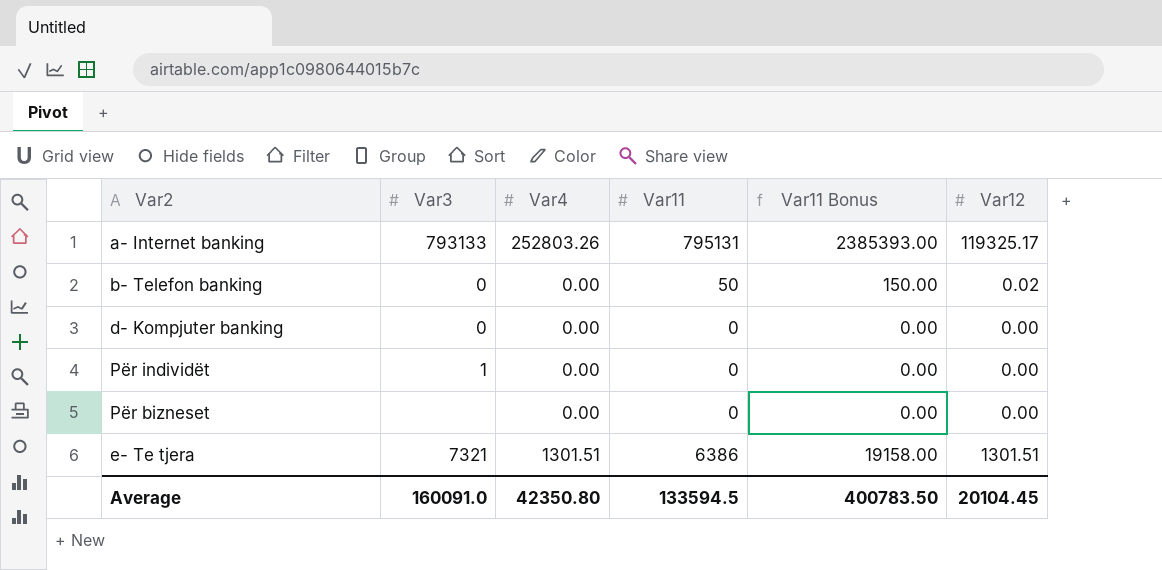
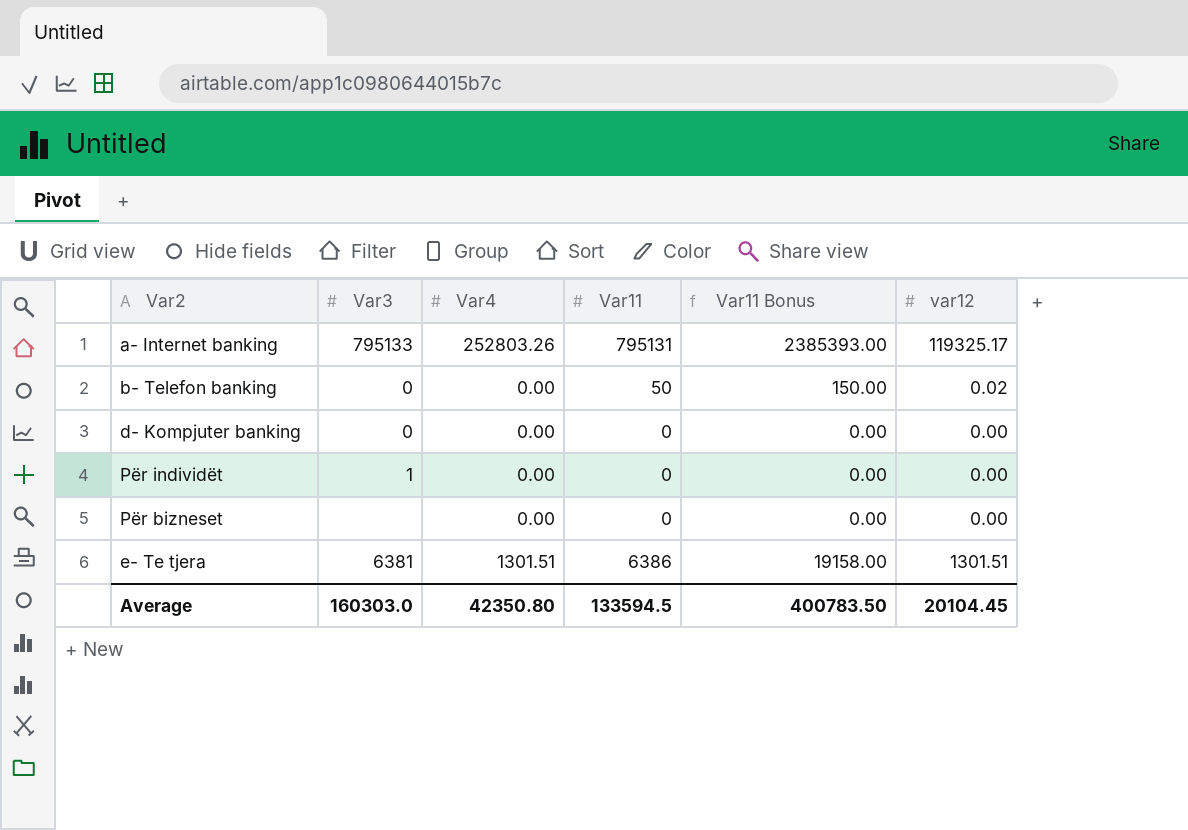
column name: Var12 -> var12
a- Internet banking | Var3: 793133 -> 795133
e- Te tjera | Var3: 7321 -> 6381
Average | Var3: 160091.0 -> 160303.0

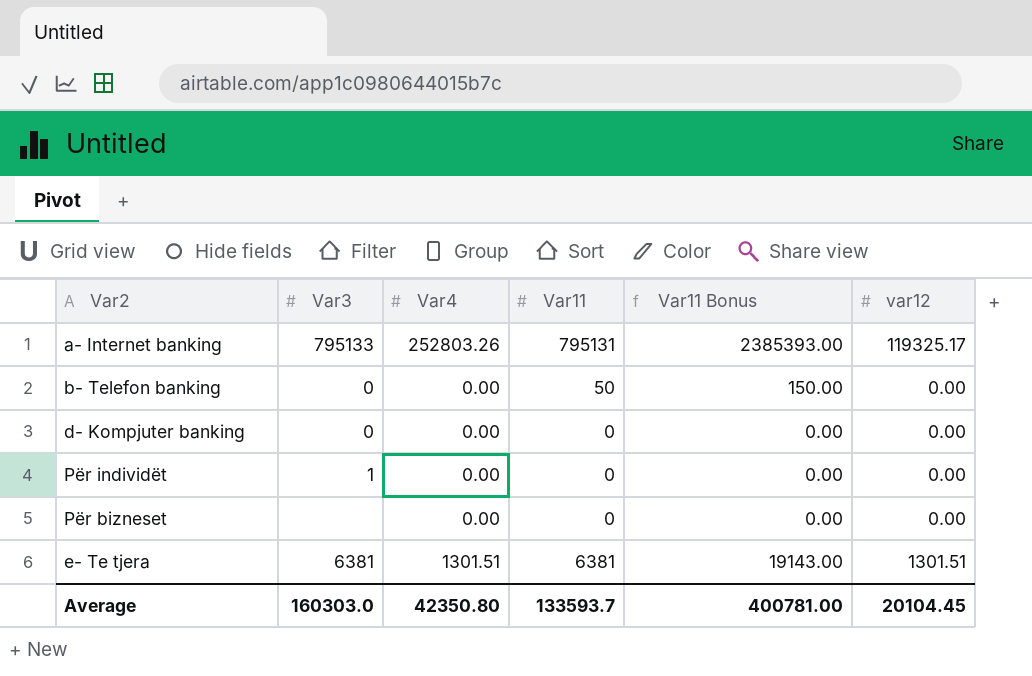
b- Telefon banking | var12: 0.02 -> 0.00
e- Te tjera | Var11: 6386 -> 6381
e- Te tjera | Var11 Bonus: 19158.00 -> 19143.00
Average | Var11: 133594.5 -> 133593.7
Average | Var11 Bonus: 400783.50 -> 400781.00

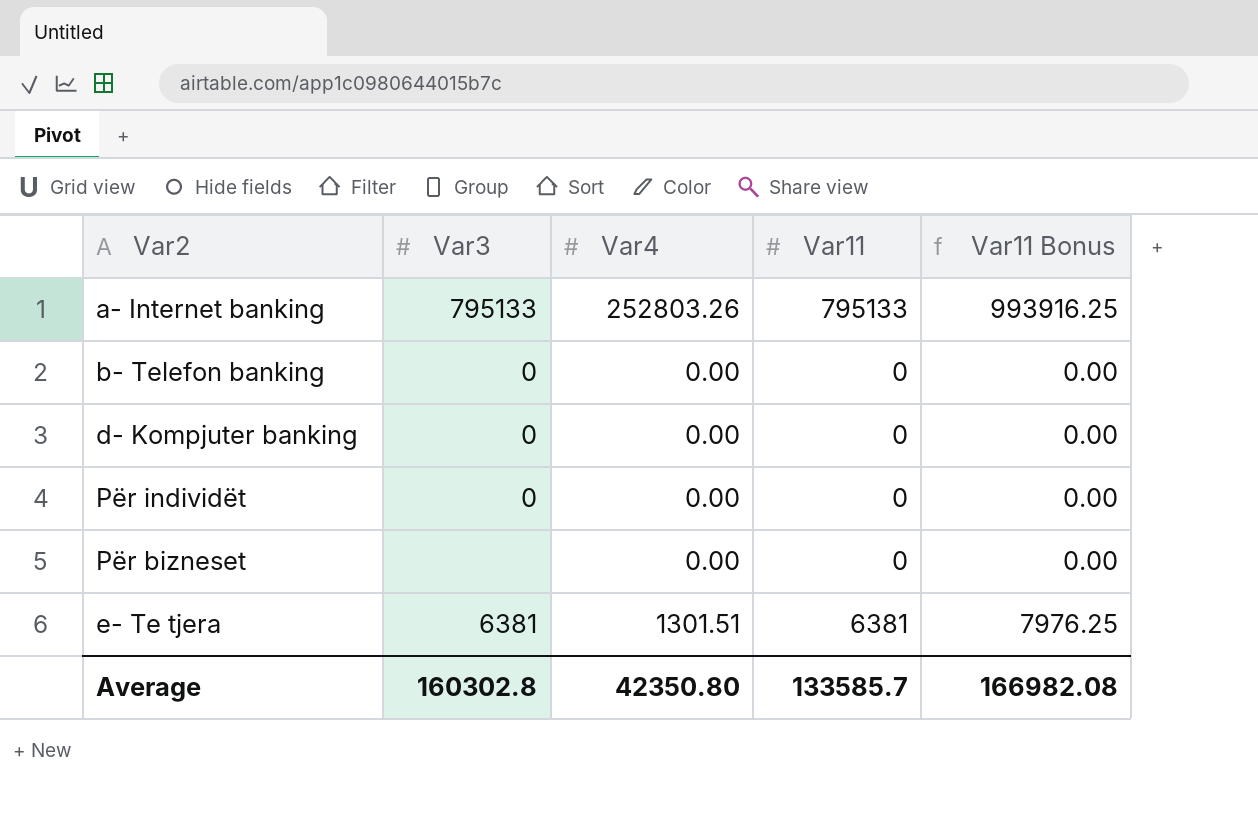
column var12 | position: 6 -> none
column Var11 Bonus | formula: [Var11] * 3 -> [Var11] * 1.25
a- Internet banking | Var11: 795131 -> 795133
b- Telefon banking | Var11: 50 -> 0
Për individët | Var3: 1 -> 0
Average | Var3: 160303.0 -> 160302.8
Average | Var11: 133593.7 -> 133585.7
Average | Var11 Bonus: 400781.00 -> 166982.08

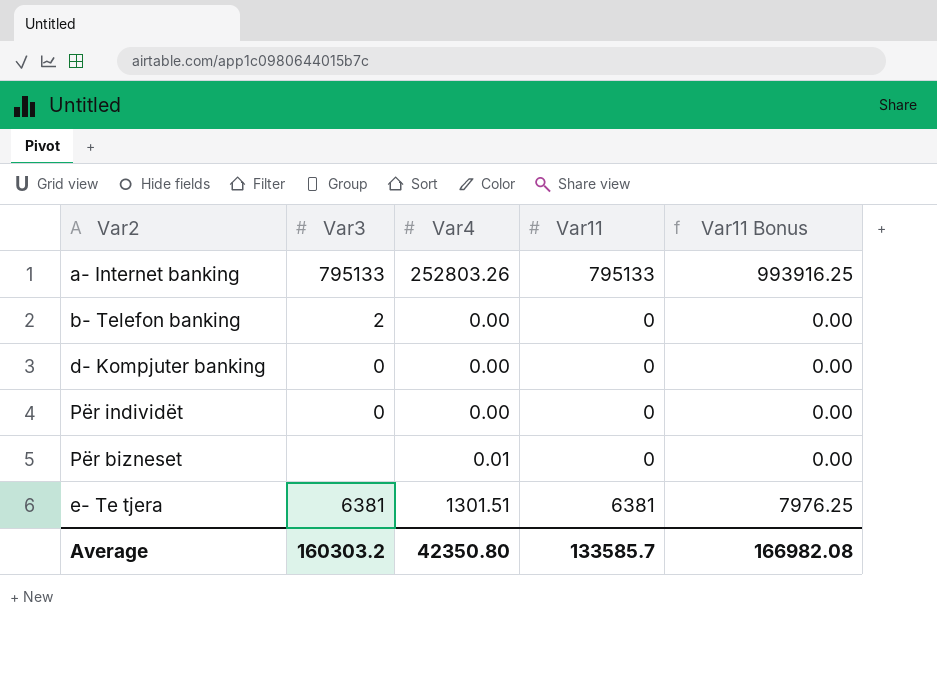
b- Telefon banking | Var3: 0 -> 2
Për bizneset | Var4: 0.00 -> 0.01
Average | Var3: 160302.8 -> 160303.2

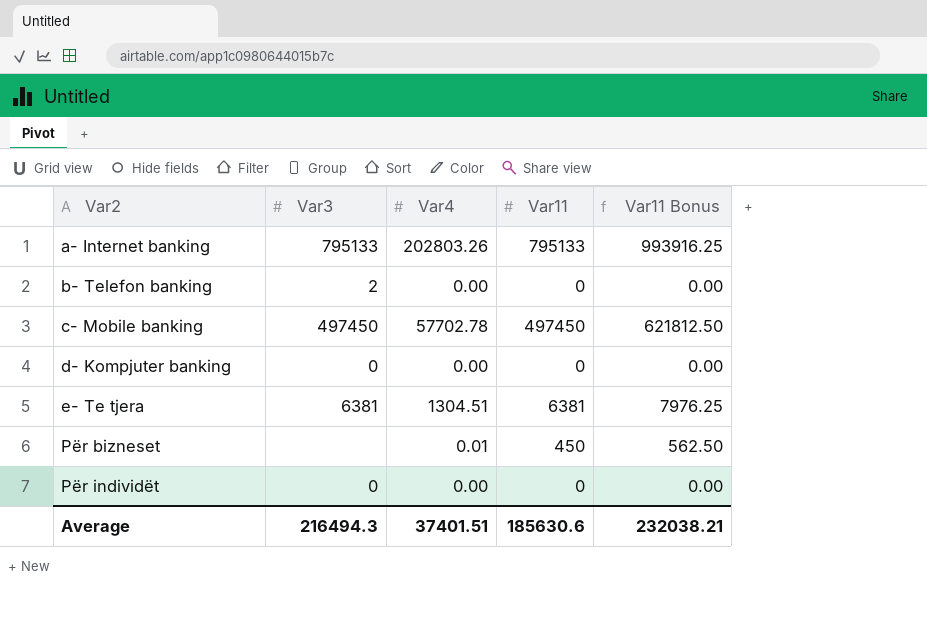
row order: none -> Var2 ascending
a- Internet banking | Var4: 252803.26 -> 202803.26
row c- Mobile banking: none -> 497450 | 57702.78 | 497450 | 621812.50
e- Te tjera | Var4: 1301.51 -> 1304.51
Për bizneset | Var11: 0 -> 450
Për bizneset | Var11 Bonus: 0.00 -> 562.50
Average | Var3: 160303.2 -> 216494.3
Average | Var4: 42350.80 -> 37401.51
Average | Var11: 133585.7 -> 185630.6
Average | Var11 Bonus: 166982.08 -> 232038.21

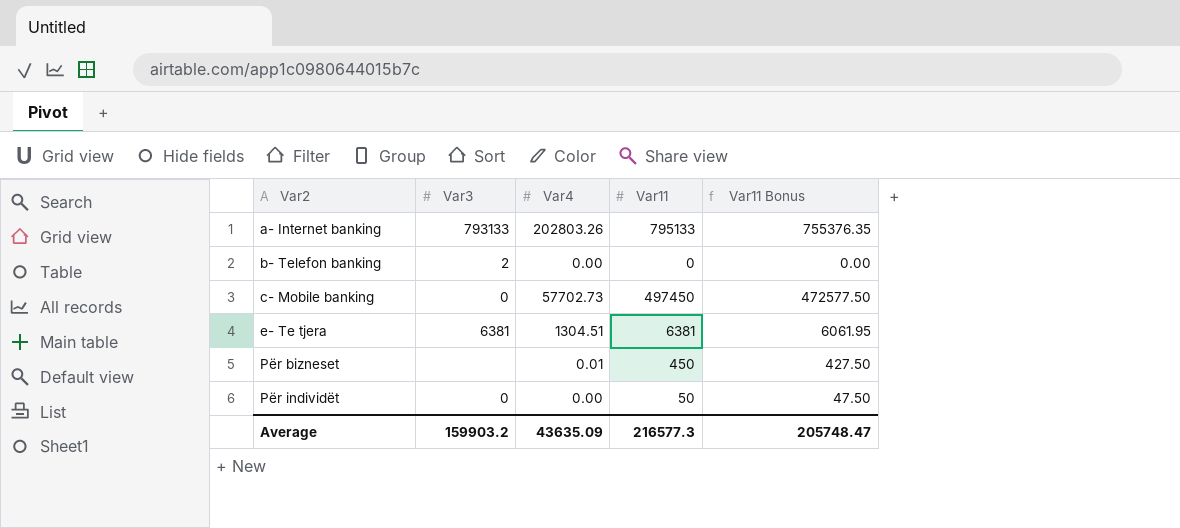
column Var11 Bonus | formula: [Var11] * 1.25 -> [Var11] * 0.95
row d- Kompjuter banking: 0 | 0.00 | 0 | 0.00 -> none
a- Internet banking | Var3: 795133 -> 793133
c- Mobile banking | Var3: 497450 -> 0
c- Mobile banking | Var4: 57702.78 -> 57702.73
Për individët | Var11: 0 -> 50
Average | Var3: 216494.3 -> 159903.2
Average | Var4: 37401.51 -> 43635.09
Average | Var11: 185630.6 -> 216577.3
Average | Var11 Bonus: 232038.21 -> 205748.47

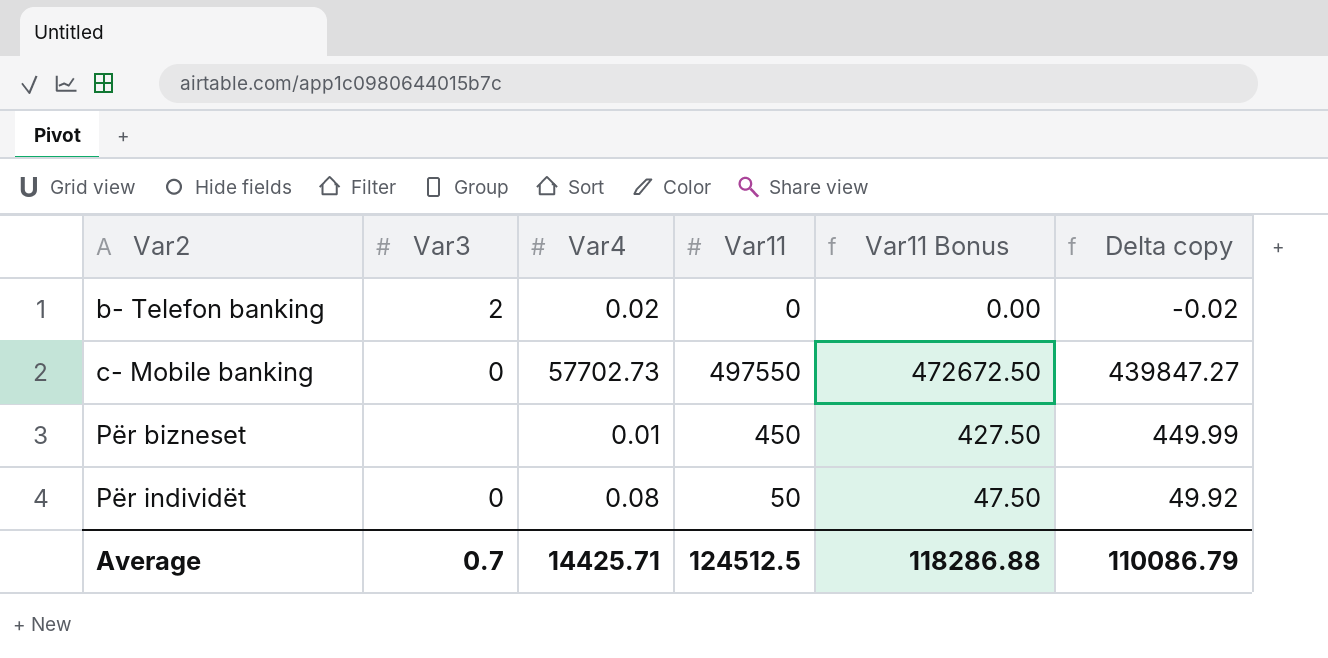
column Delta copy | formula: none -> [Var11] - [Var4]
row a- Internet banking: 793133 | 202803.26 | 795133 | 755376.35 -> none
row e- Te tjera: 6381 | 1304.51 | 6381 | 6061.95 -> none
b- Telefon banking | Var4: 0.00 -> 0.02
c- Mobile banking | Var11: 497450 -> 497550
c- Mobile banking | Var11 Bonus: 472577.50 -> 472672.50
Për individët | Var4: 0.00 -> 0.08
Average | Var3: 159903.2 -> 0.7
Average | Var4: 43635.09 -> 14425.71
Average | Var11: 216577.3 -> 124512.5
Average | Var11 Bonus: 205748.47 -> 118286.88

